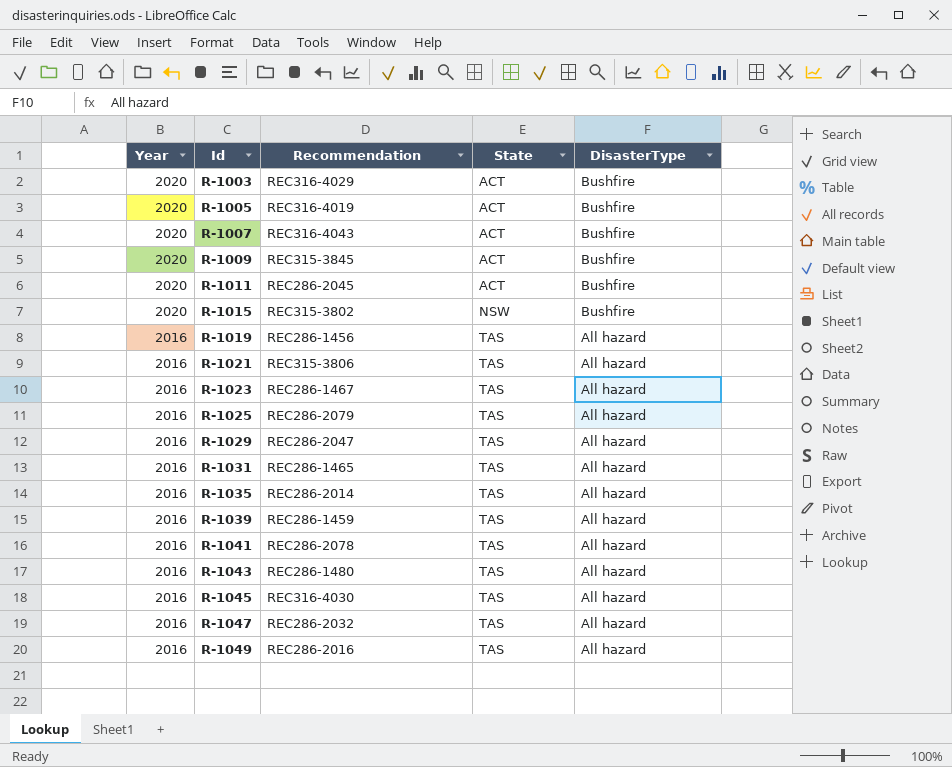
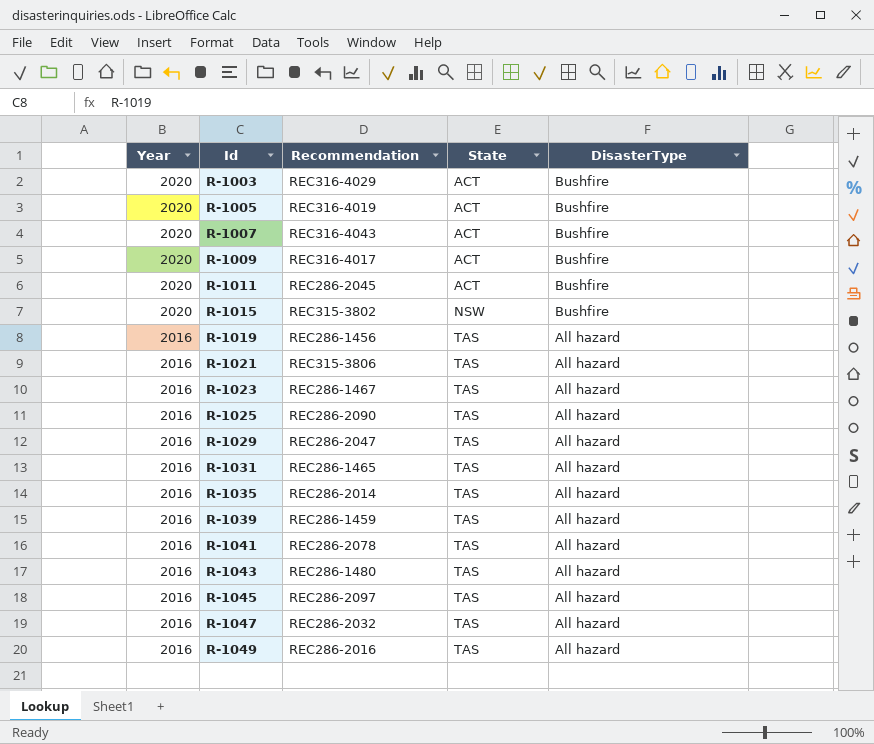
R-1009 | Recommendation: REC315-3845 -> REC316-4017
R-1025 | Recommendation: REC286-2079 -> REC286-2090
R-1045 | Recommendation: REC316-4030 -> REC286-2097

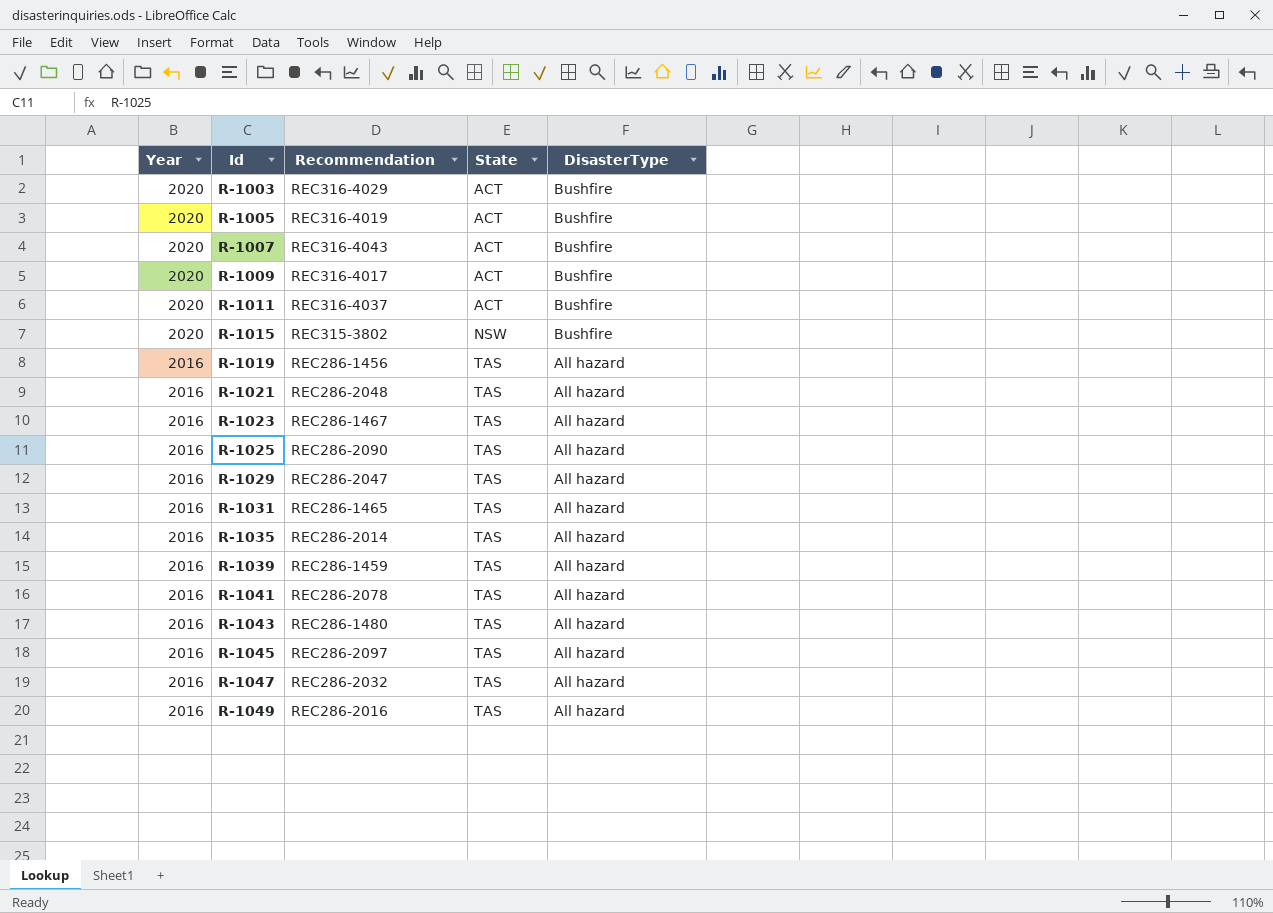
R-1011 | Recommendation: REC286-2045 -> REC316-4037
R-1021 | Recommendation: REC315-3806 -> REC286-2048

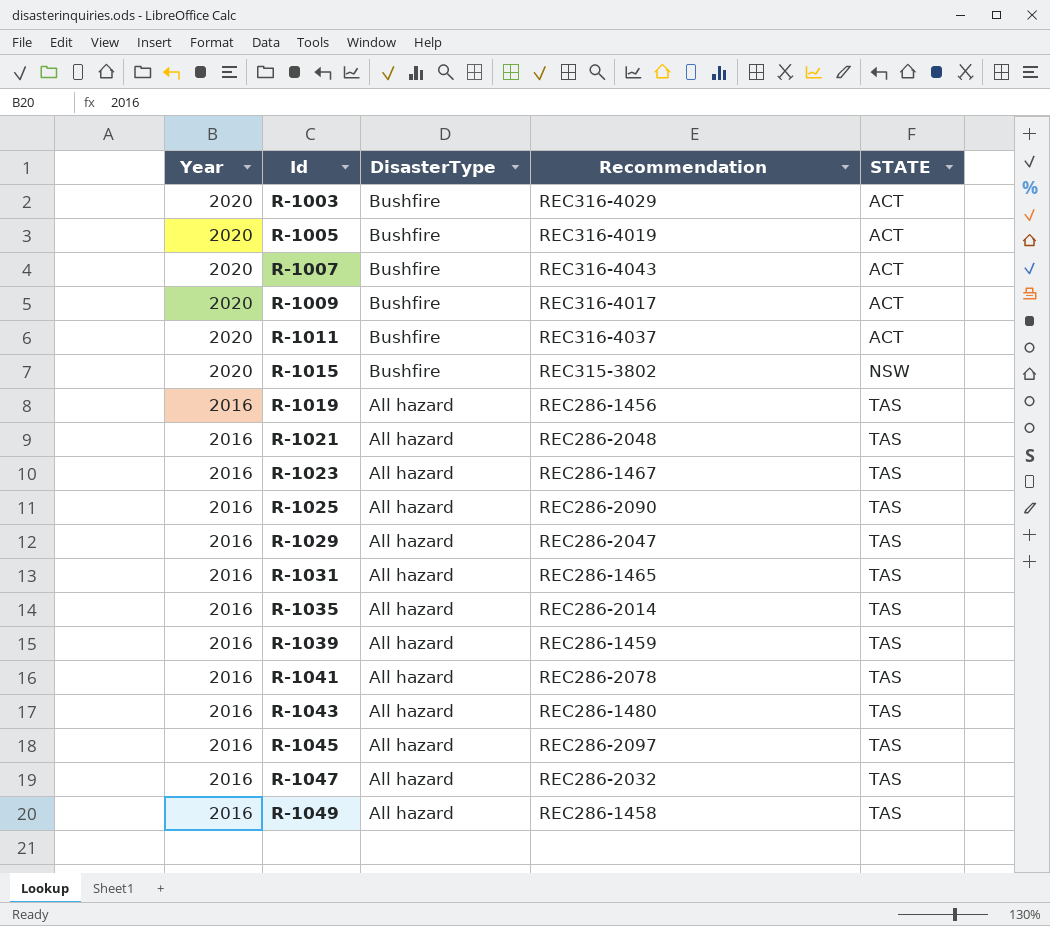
column DisasterType | position: 5 -> 3
column name: State -> STATE
R-1049 | Recommendation: REC286-2016 -> REC286-1458

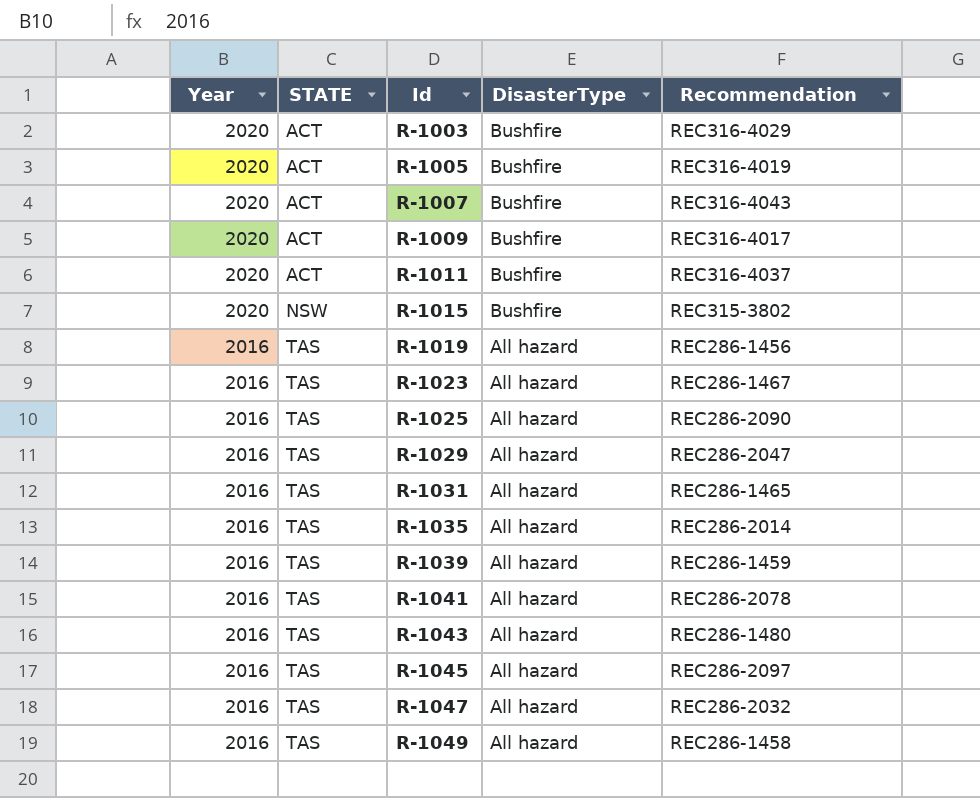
column STATE | position: 5 -> 2
row R-1021: 2016 | All hazard | REC286-2048 | TAS -> none

